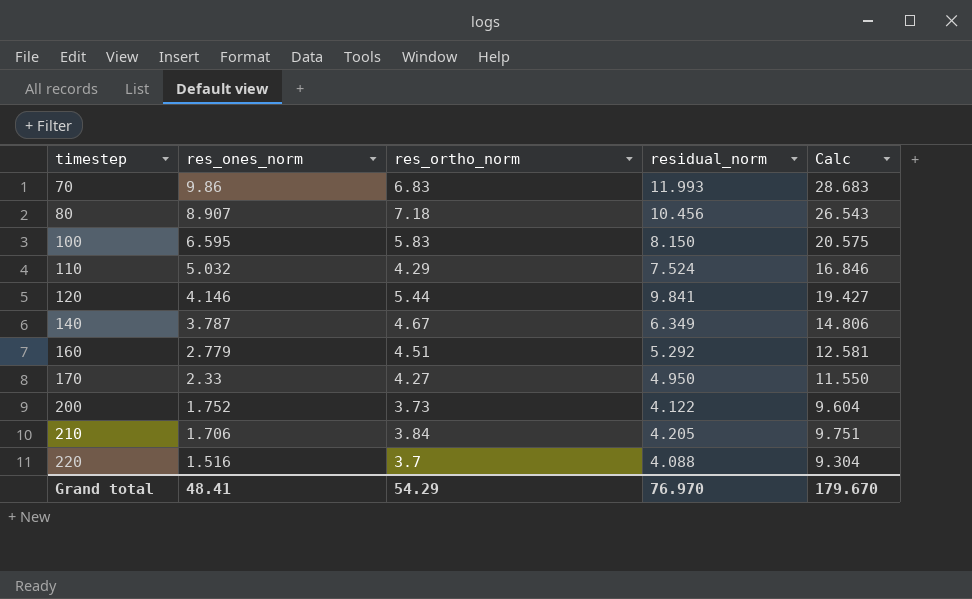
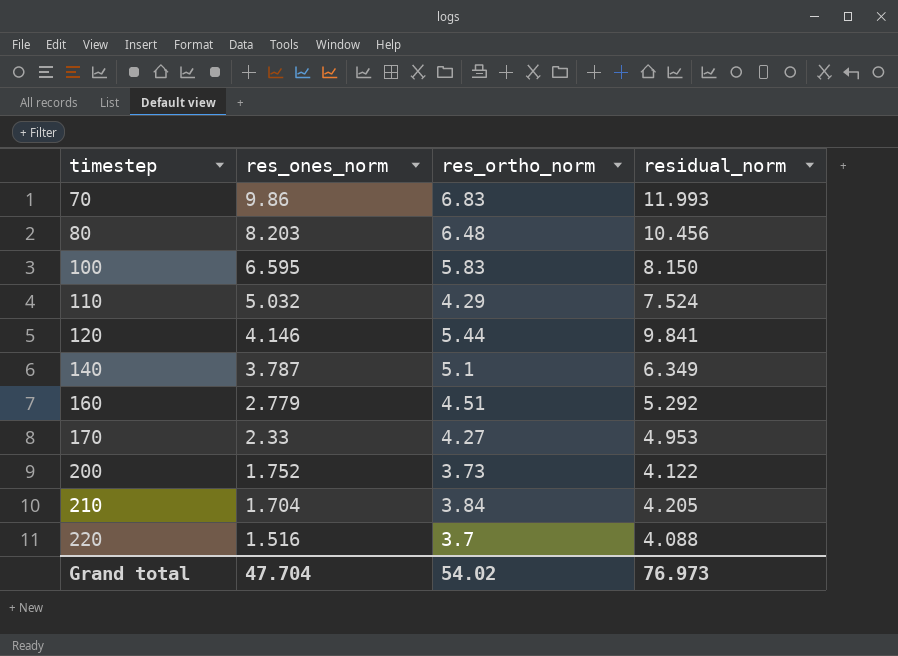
column Calc | formula: [res_ones_norm] + [res_ortho_norm] + [residual_norm] -> none
80 | res_ones_norm: 8.907 -> 8.203
80 | res_ortho_norm: 7.18 -> 6.48
140 | res_ortho_norm: 4.67 -> 5.1
170 | residual_norm: 4.950 -> 4.953
210 | res_ones_norm: 1.706 -> 1.704
Grand total | res_ones_norm: 48.41 -> 47.704
Grand total | res_ortho_norm: 54.29 -> 54.02
Grand total | residual_norm: 76.970 -> 76.973

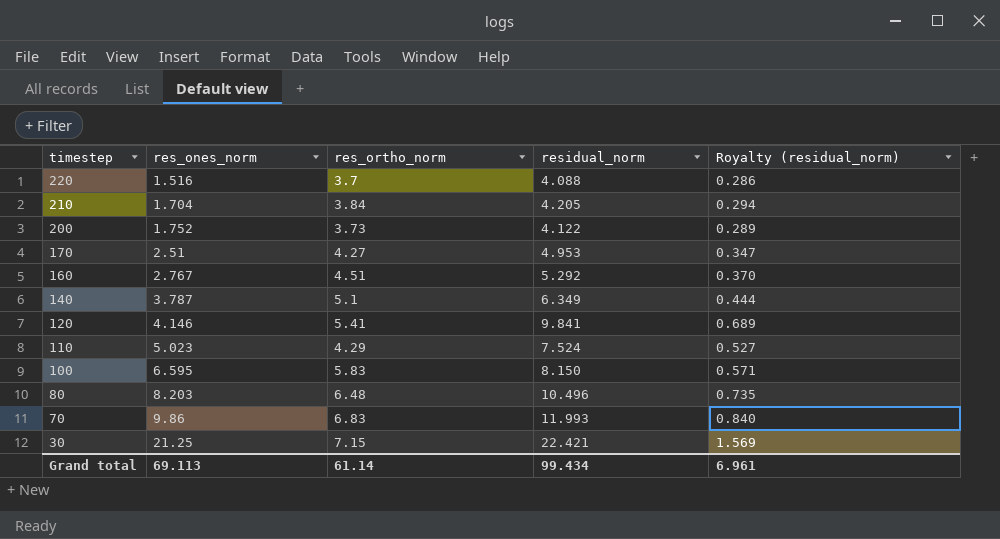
row order: timestep ascending -> timestep descending
column Royalty (residual_norm) | formula: none -> [residual_norm] * 0.07
170 | res_ones_norm: 2.33 -> 2.51
160 | res_ones_norm: 2.779 -> 2.767
120 | res_ortho_norm: 5.44 -> 5.41
110 | res_ones_norm: 5.032 -> 5.023
80 | residual_norm: 10.456 -> 10.496
row 30: none -> 21.25 | 7.15 | 22.421 | 1.569
Grand total | res_ones_norm: 47.704 -> 69.113
Grand total | res_ortho_norm: 54.02 -> 61.14
Grand total | residual_norm: 76.973 -> 99.434

